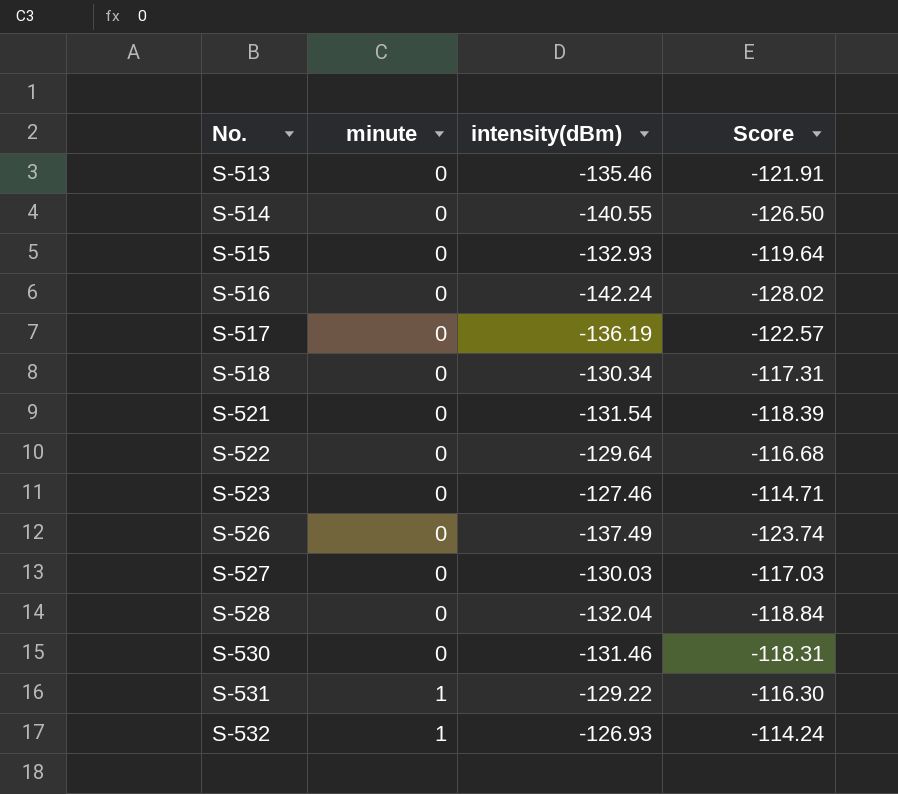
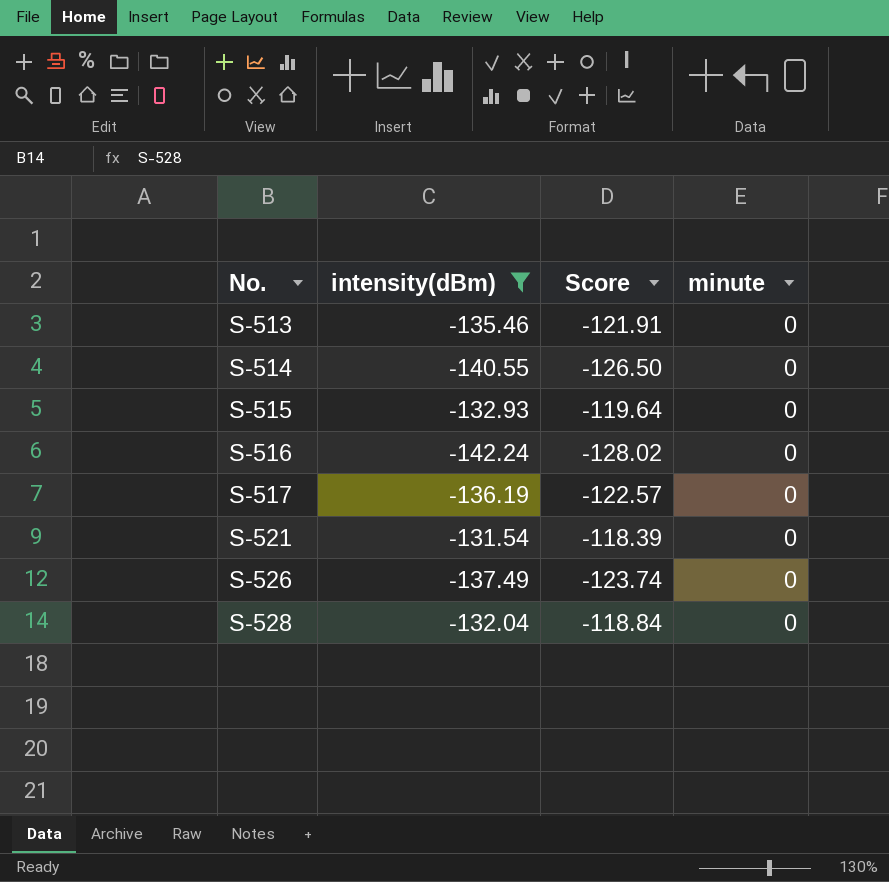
filter: none -> intensity(dBm) <= -131.54
column minute | position: 2 -> 4

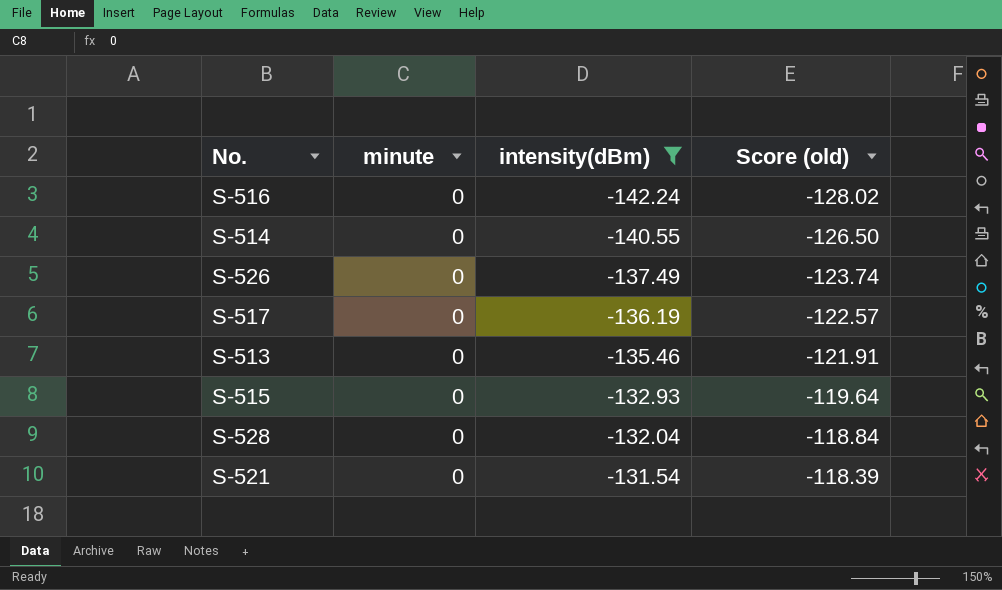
row order: No. ascending -> intensity(dBm) ascending
column minute | position: 4 -> 2
column name: Score -> Score (old)

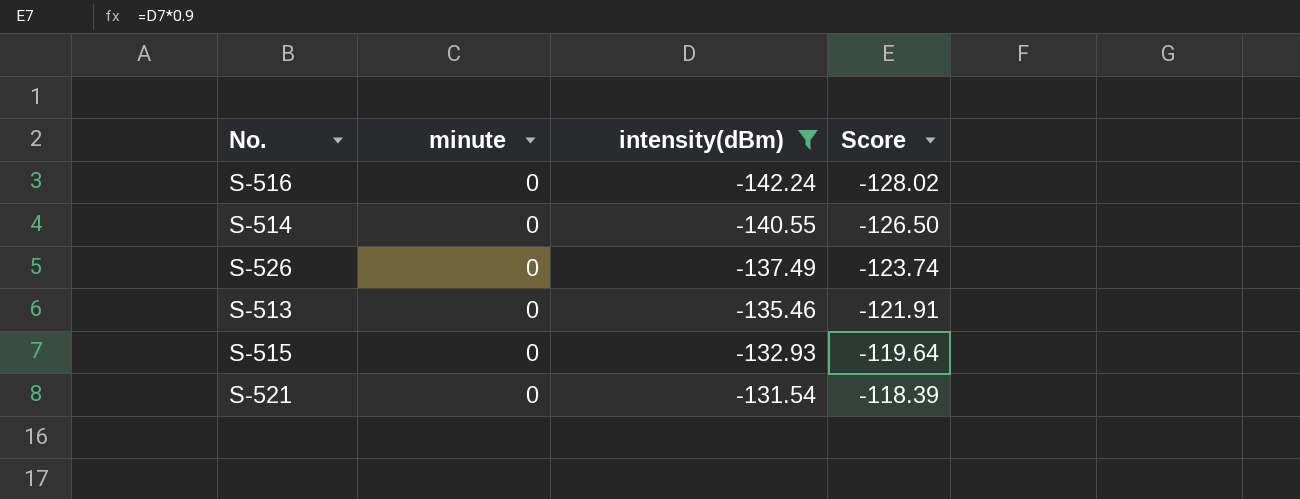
column name: Score (old) -> Score
row S-517: 0 | -136.19 | -122.57 -> none
row S-528: 0 | -132.04 | -118.84 -> none

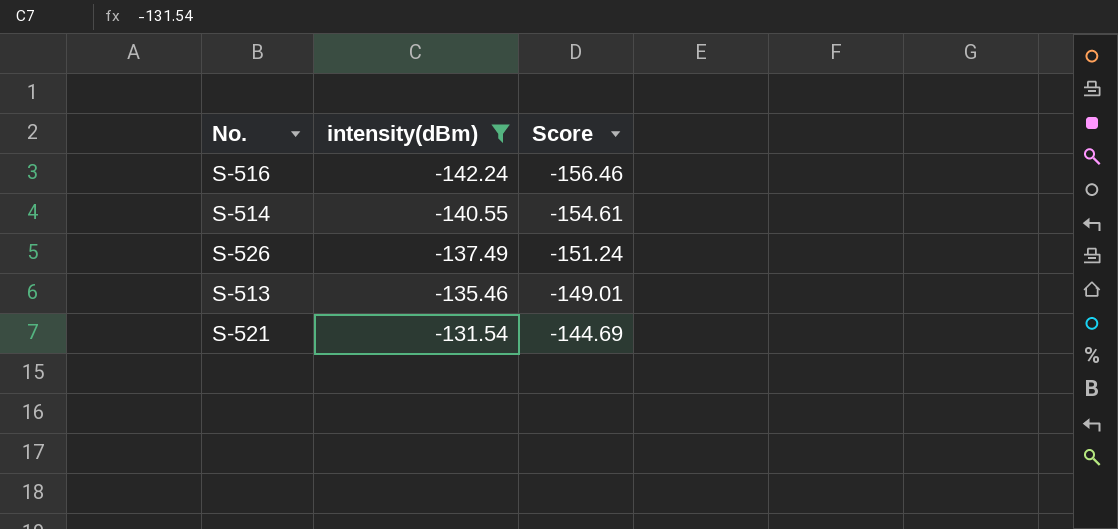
column minute | position: 2 -> none
column Score | formula: [intensity(dBm)] * 0.9 -> [intensity(dBm)] * 1.1
row S-515: 0 | -132.93 | -119.64 -> none

